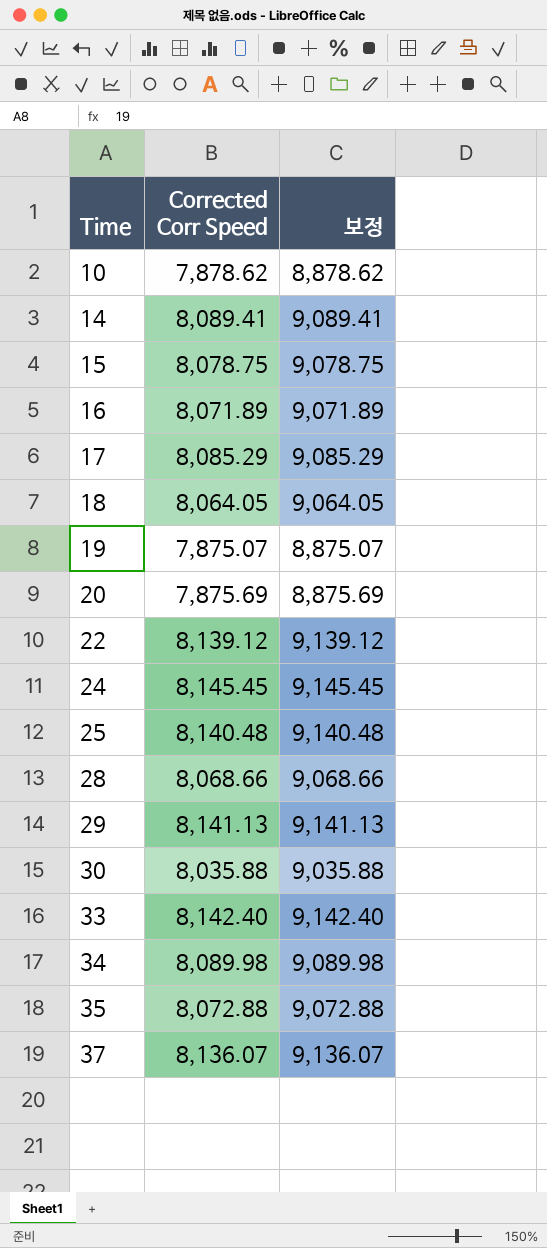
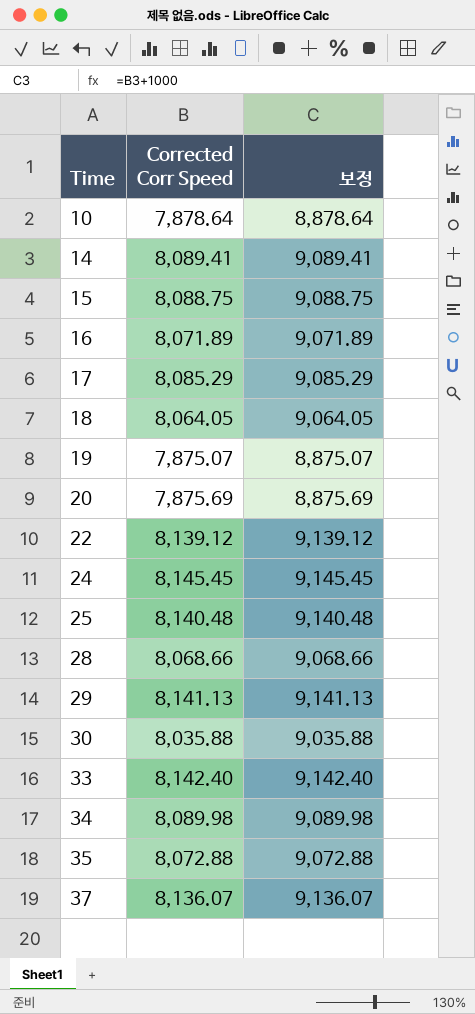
10 | Corrected Corr Speed: 7,878.62 -> 7,878.64
10 | 보정: 8,878.62 -> 8,878.64
15 | Corrected Corr Speed: 8,078.75 -> 8,088.75
15 | 보정: 9,078.75 -> 9,088.75

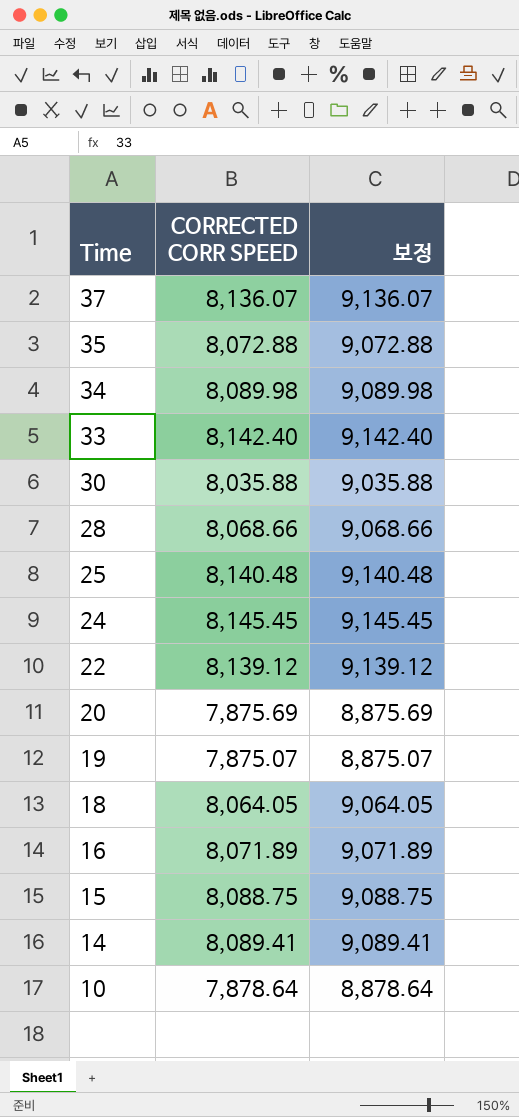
row order: Time ascending -> Time descending
column name: Corrected Corr Speed -> CORRECTED CORR SPEED
row 17: 8,085.29 | 9,085.29 -> none
row 29: 8,141.13 | 9,141.13 -> none

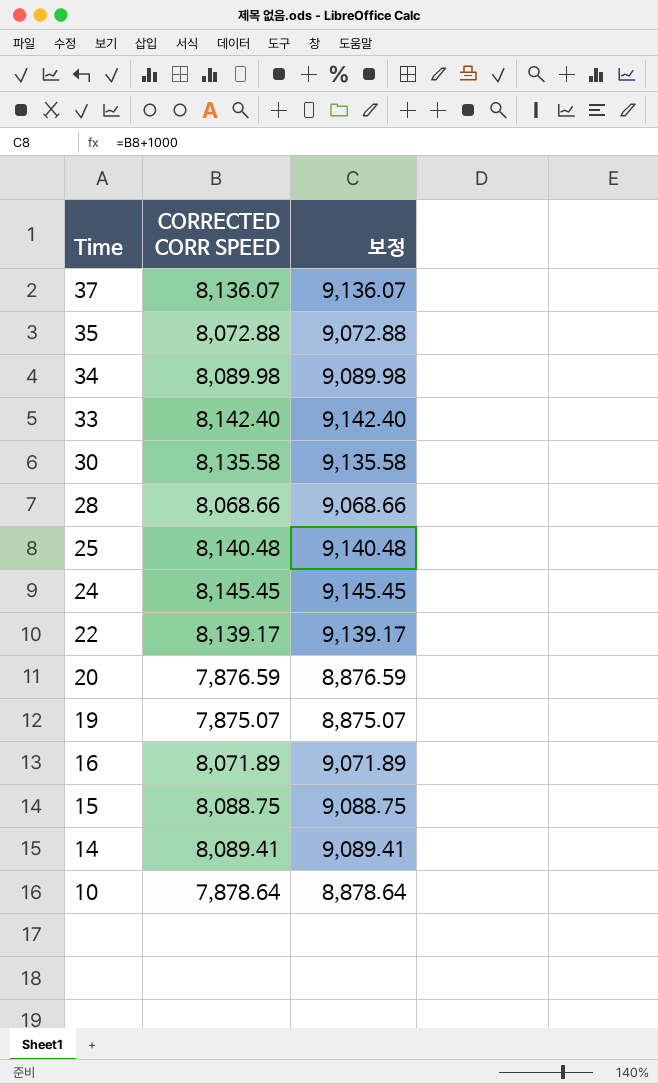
row 18: 8,064.05 | 9,064.05 -> none
30 | CORRECTED CORR SPEED: 8,035.88 -> 8,135.58
30 | 보정: 9,035.88 -> 9,135.58
22 | CORRECTED CORR SPEED: 8,139.12 -> 8,139.17
22 | 보정: 9,139.12 -> 9,139.17
20 | CORRECTED CORR SPEED: 7,875.69 -> 7,876.59
20 | 보정: 8,875.69 -> 8,876.59

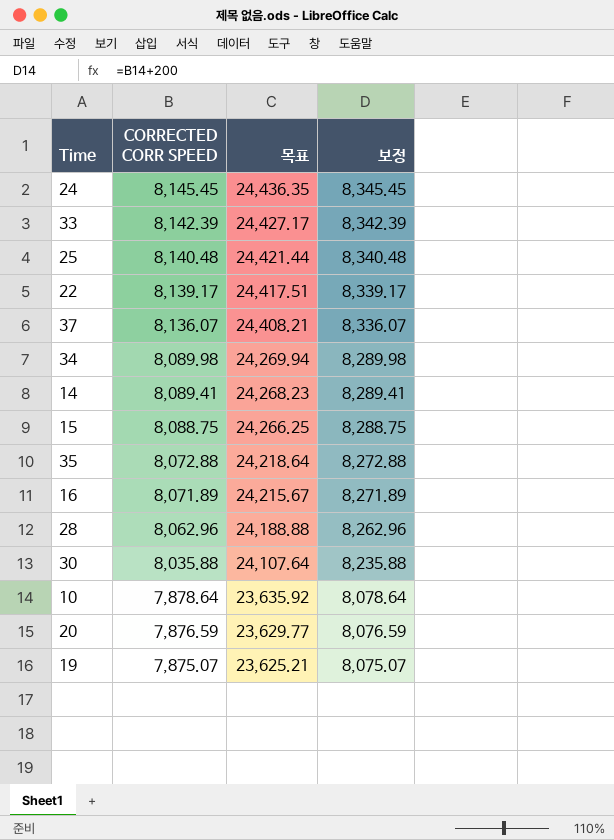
row order: Time descending -> CORRECTED CORR SPEED descending
column 목표 | formula: none -> [CORRECTED CORR SPEED] * 3
column 보정 | formula: [CORRECTED CORR SPEED] + 1000 -> [CORRECTED CORR SPEED] + 200
33 | CORRECTED CORR SPEED: 8,142.40 -> 8,142.39
28 | CORRECTED CORR SPEED: 8,068.66 -> 8,062.96
30 | CORRECTED CORR SPEED: 8,135.58 -> 8,035.88

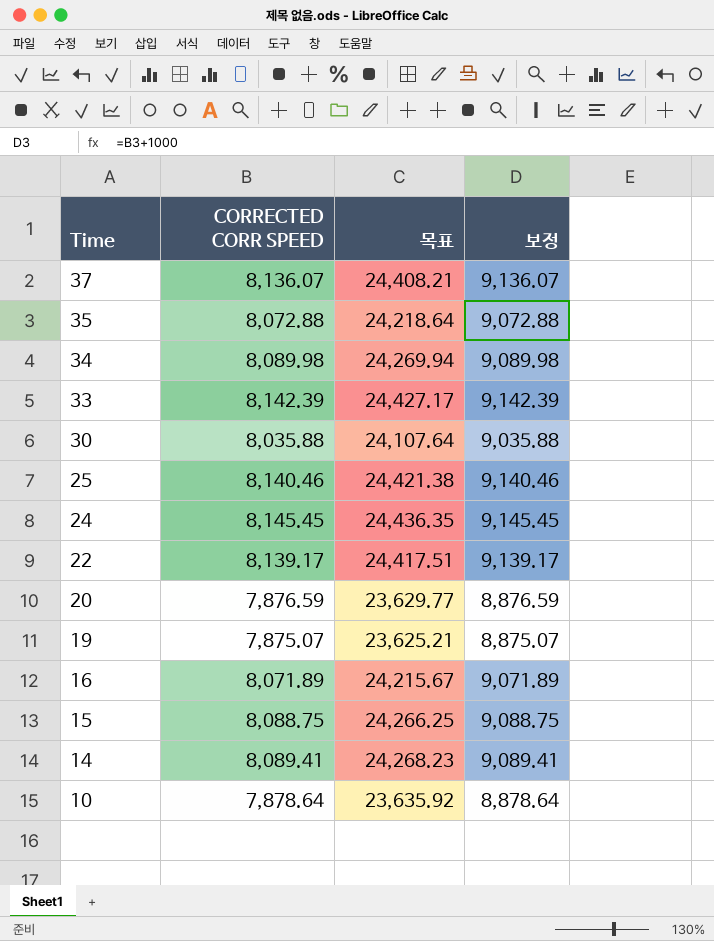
row order: CORRECTED CORR SPEED descending -> Time descending
column 보정 | formula: [CORRECTED CORR SPEED] + 200 -> [CORRECTED CORR SPEED] + 1000
row 28: 8,062.96 | 24,188.88 | 8,262.96 -> none
25 | CORRECTED CORR SPEED: 8,140.48 -> 8,140.46
25 | 목표: 24,421.44 -> 24,421.38

